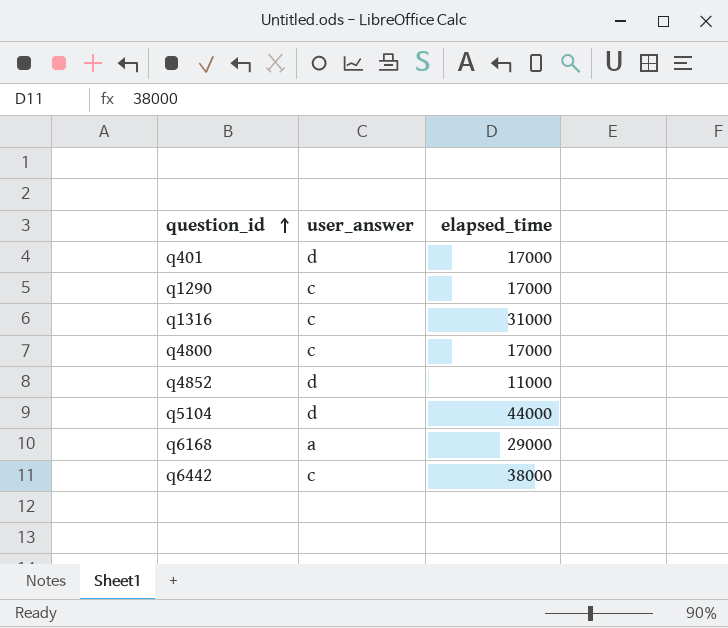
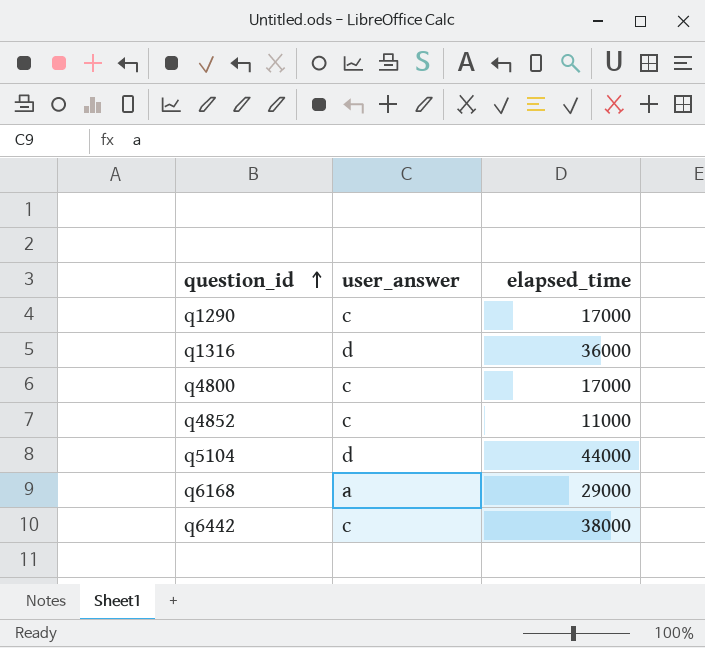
row q401: d | 17000 -> none
q1316 | user_answer: c -> d
q1316 | elapsed_time: 31000 -> 36000
q4852 | user_answer: d -> c

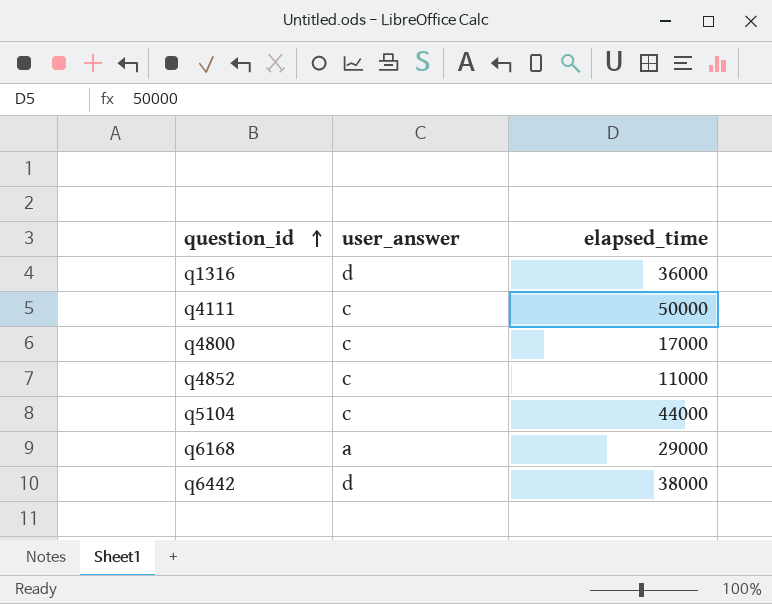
row q1290: c | 17000 -> none
row q4111: none -> c | 50000
q5104 | user_answer: d -> c
q6442 | user_answer: c -> d

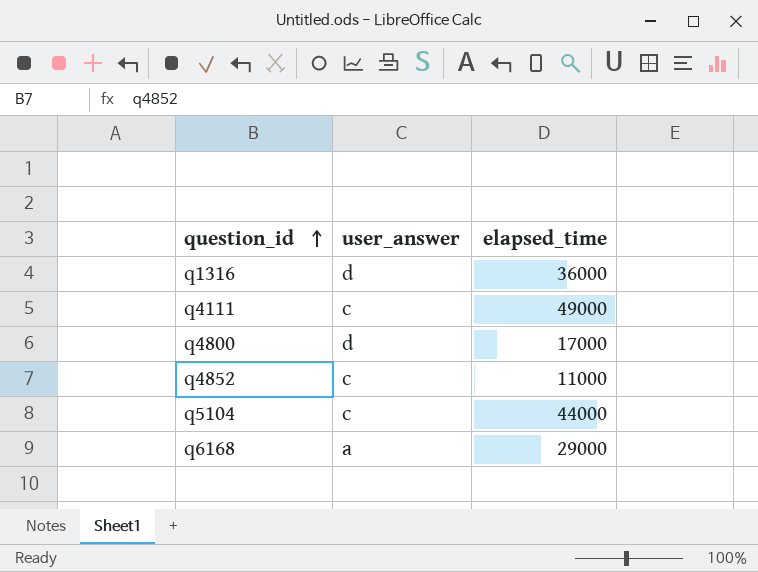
row q6442: d | 38000 -> none
q4111 | elapsed_time: 50000 -> 49000
q4800 | user_answer: c -> d

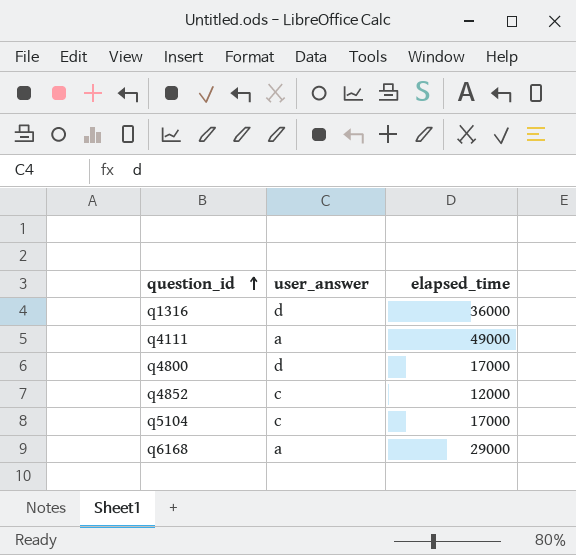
q4111 | user_answer: c -> a
q4852 | elapsed_time: 11000 -> 12000
q5104 | elapsed_time: 44000 -> 17000

